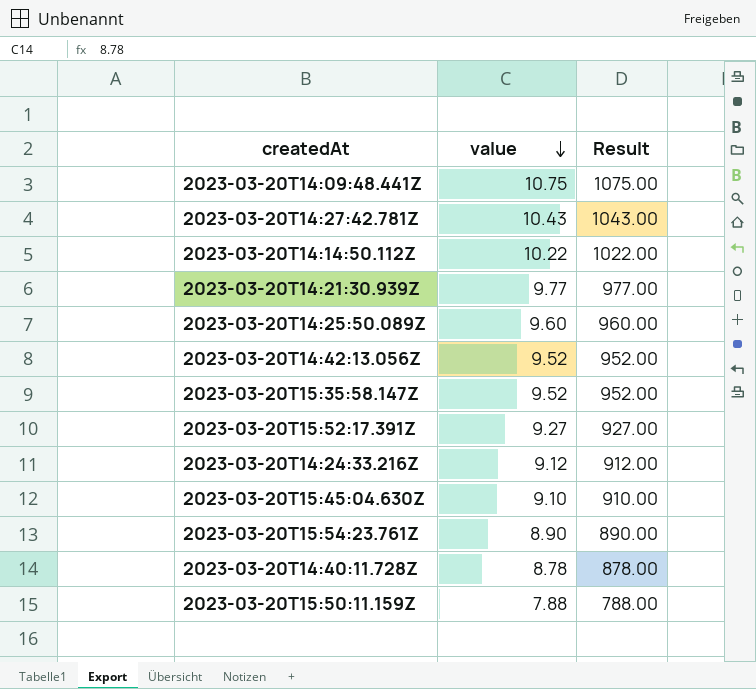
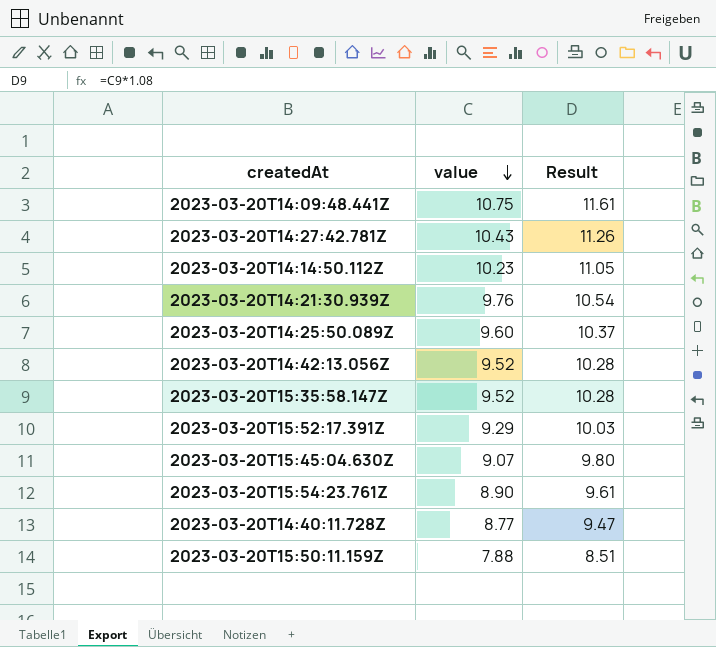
column Result | formula: [value] * 100 -> [value] * 1.08
row 2023-03-20T14:24:33.216Z: 9.12 | 912.00 -> none
2023-03-20T14:14:50.112Z | value: 10.22 -> 10.23
2023-03-20T14:21:30.939Z | value: 9.77 -> 9.76
2023-03-20T15:52:17.391Z | value: 9.27 -> 9.29
2023-03-20T15:45:04.630Z | value: 9.10 -> 9.07
2023-03-20T14:40:11.728Z | value: 8.78 -> 8.77

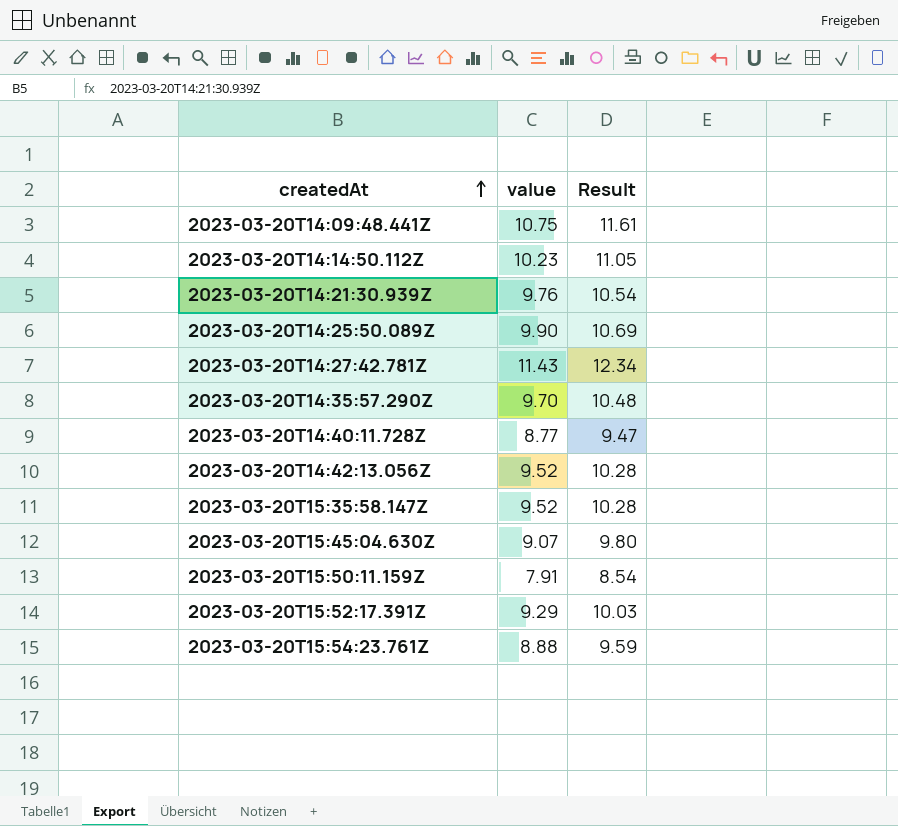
row order: value descending -> createdAt ascending
2023-03-20T14:25:50.089Z | value: 9.60 -> 9.90
2023-03-20T14:25:50.089Z | Result: 10.37 -> 10.69
2023-03-20T14:27:42.781Z | value: 10.43 -> 11.43
2023-03-20T14:27:42.781Z | Result: 11.26 -> 12.34
row 2023-03-20T14:35:57.290Z: none -> 9.70 | 10.48
2023-03-20T15:50:11.159Z | value: 7.88 -> 7.91
2023-03-20T15:50:11.159Z | Result: 8.51 -> 8.54
2023-03-20T15:54:23.761Z | value: 8.90 -> 8.88
2023-03-20T15:54:23.761Z | Result: 9.61 -> 9.59

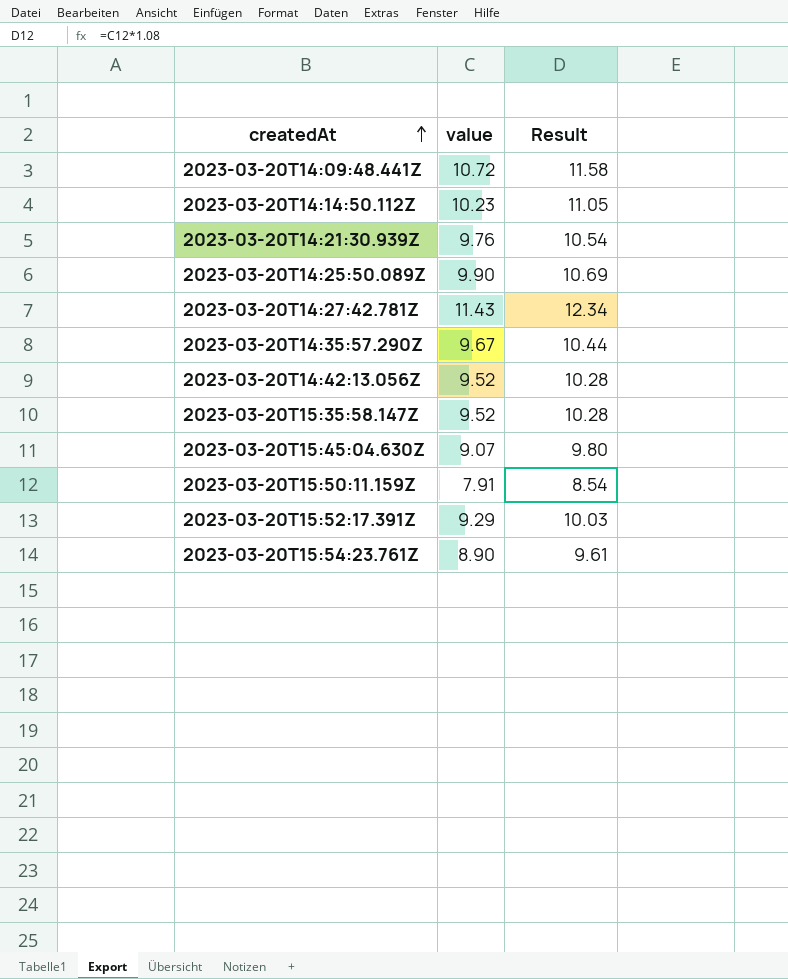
row 2023-03-20T14:40:11.728Z: 8.77 | 9.47 -> none
2023-03-20T14:09:48.441Z | value: 10.75 -> 10.72
2023-03-20T14:09:48.441Z | Result: 11.61 -> 11.58
2023-03-20T14:35:57.290Z | value: 9.70 -> 9.67
2023-03-20T14:35:57.290Z | Result: 10.48 -> 10.44
2023-03-20T15:54:23.761Z | value: 8.88 -> 8.90
2023-03-20T15:54:23.761Z | Result: 9.59 -> 9.61

